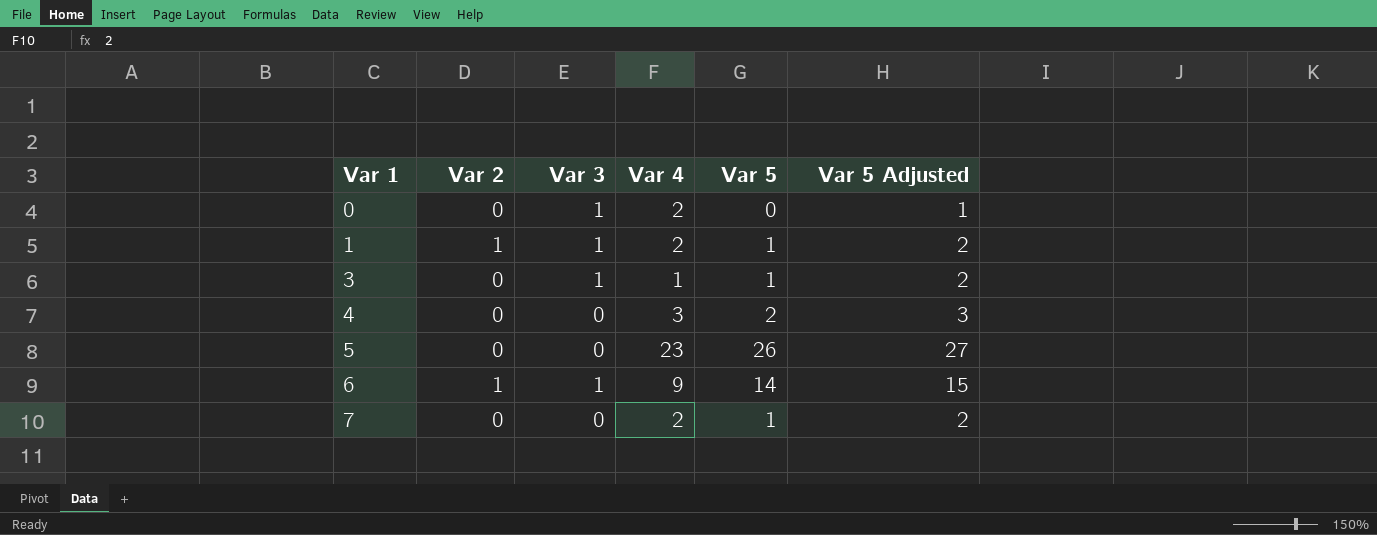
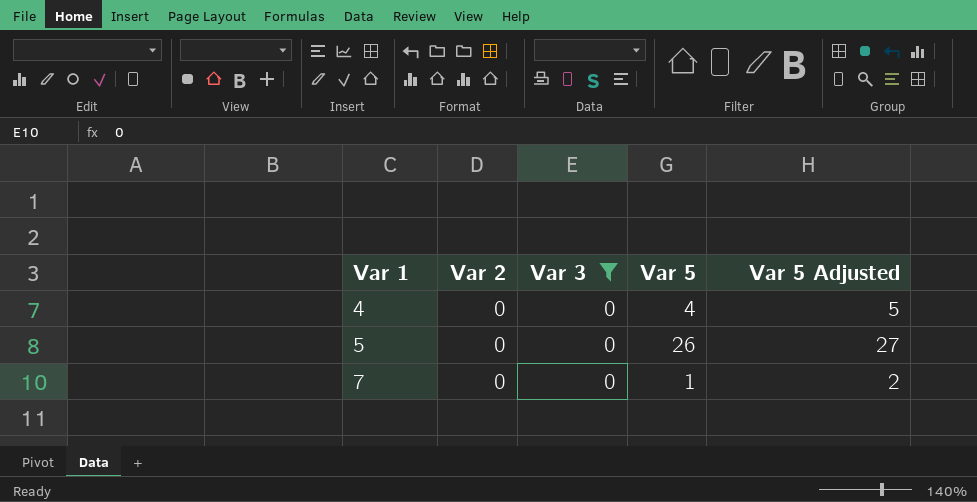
filter: none -> Var 3 = 0
column Var 4 | position: 4 -> none
4 | Var 5: 2 -> 4
4 | Var 5 Adjusted: 3 -> 5

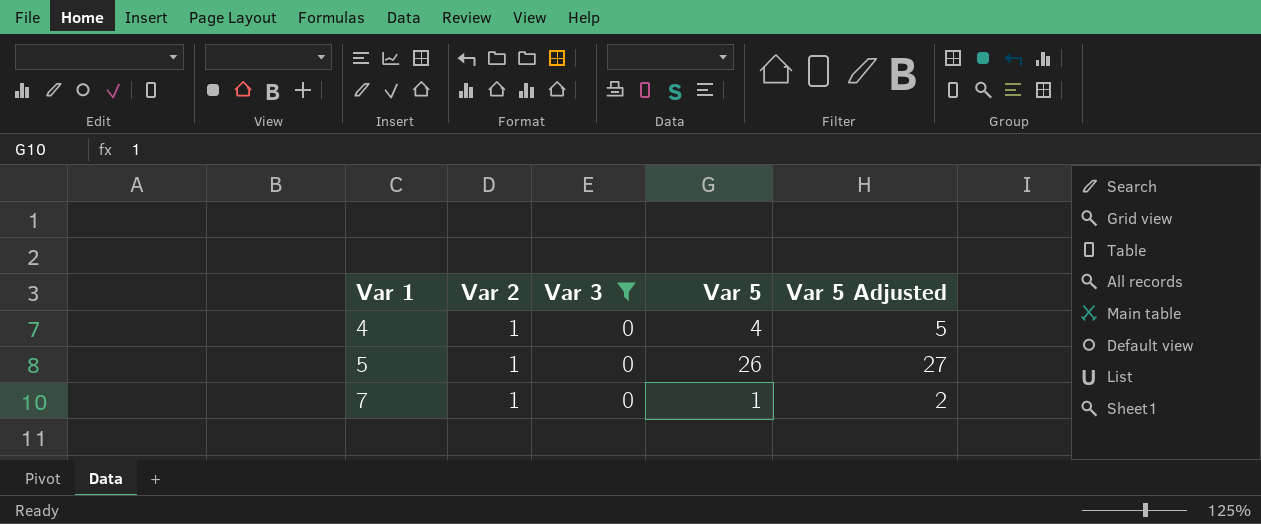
4 | Var 2: 0 -> 1
5 | Var 2: 0 -> 1
7 | Var 2: 0 -> 1

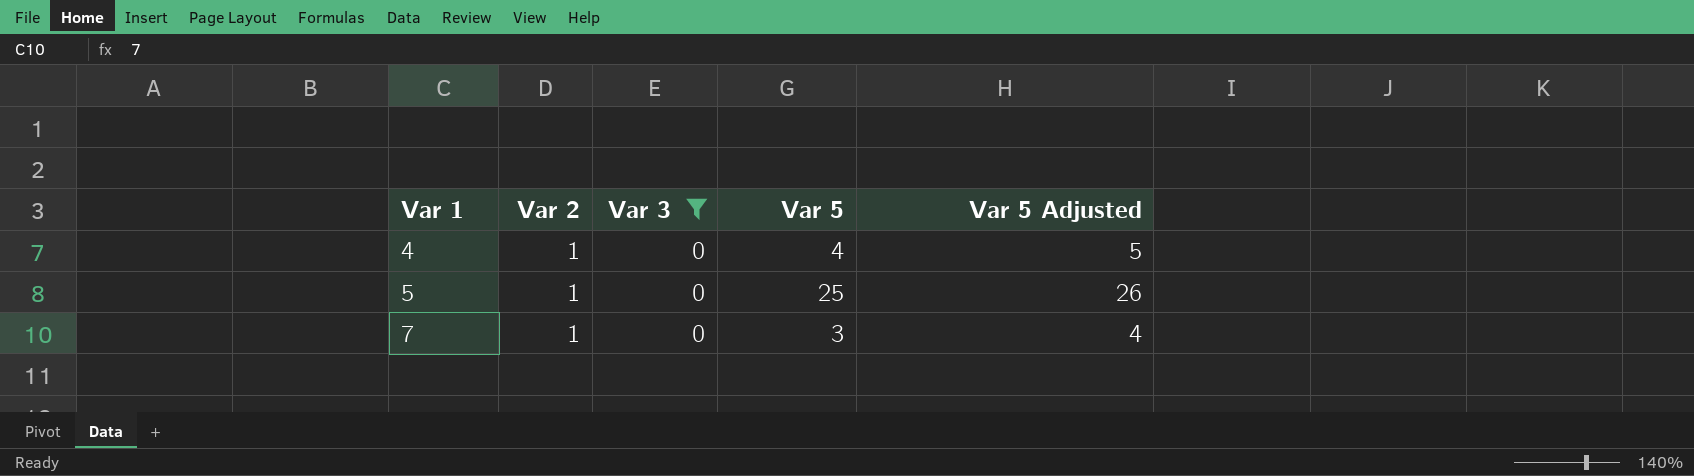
5 | Var 5: 26 -> 25
5 | Var 5 Adjusted: 27 -> 26
7 | Var 5: 1 -> 3
7 | Var 5 Adjusted: 2 -> 4

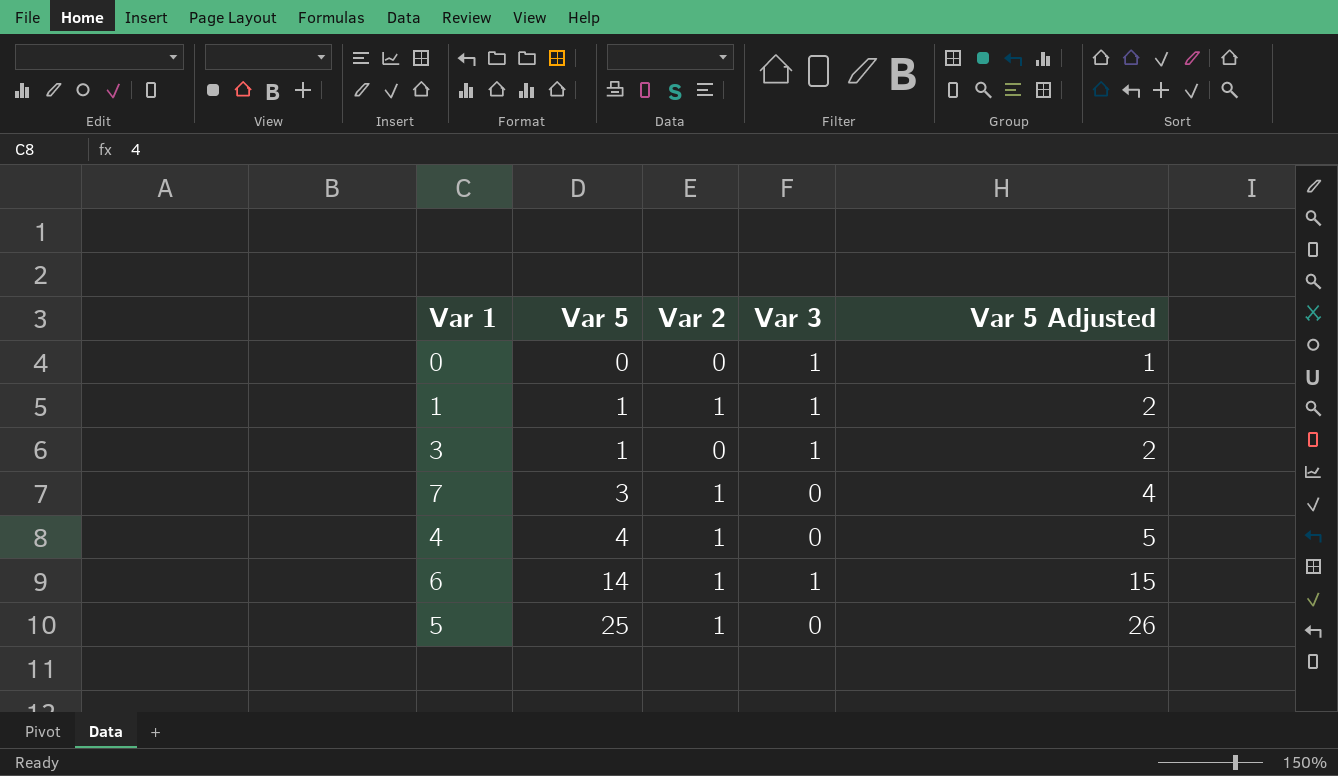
filter: Var 3 = 0 -> none
row order: Var 1 ascending -> Var 5 ascending
column Var 5 | position: 4 -> 2

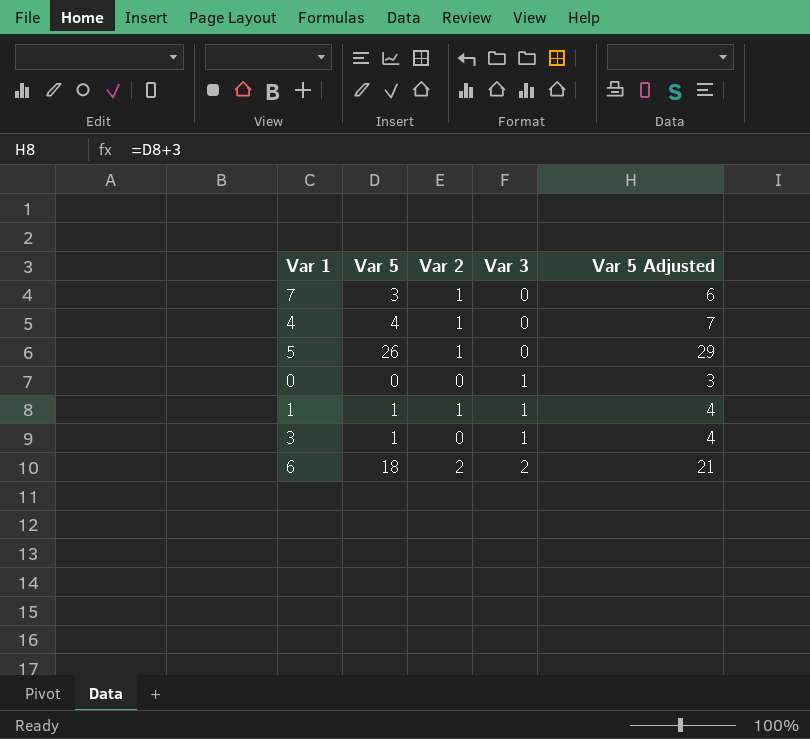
row order: Var 5 ascending -> Var 3 ascending
column Var 5 Adjusted | formula: [Var 5] + 1 -> [Var 5] + 3
5 | Var 5: 25 -> 26
6 | Var 5: 14 -> 18
6 | Var 2: 1 -> 2
6 | Var 3: 1 -> 2

